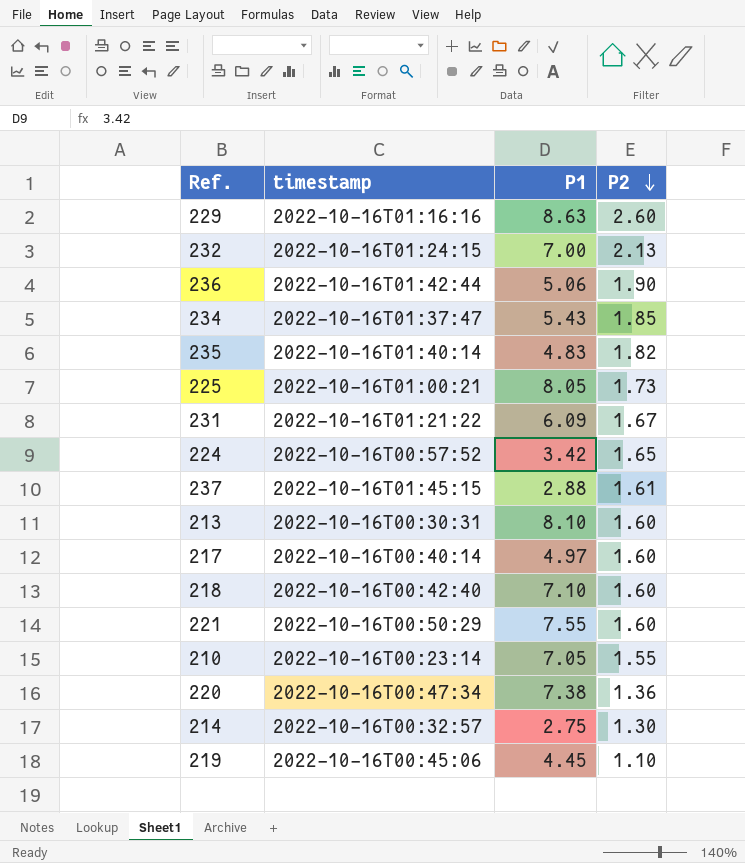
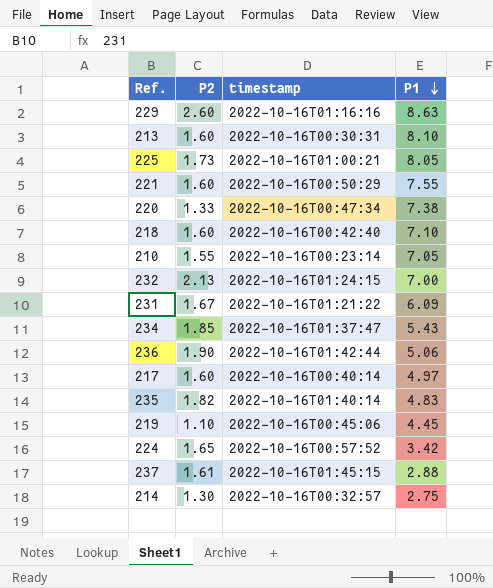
row order: P2 descending -> P1 descending
column P2 | position: 4 -> 2
220 | P2: 1.36 -> 1.33

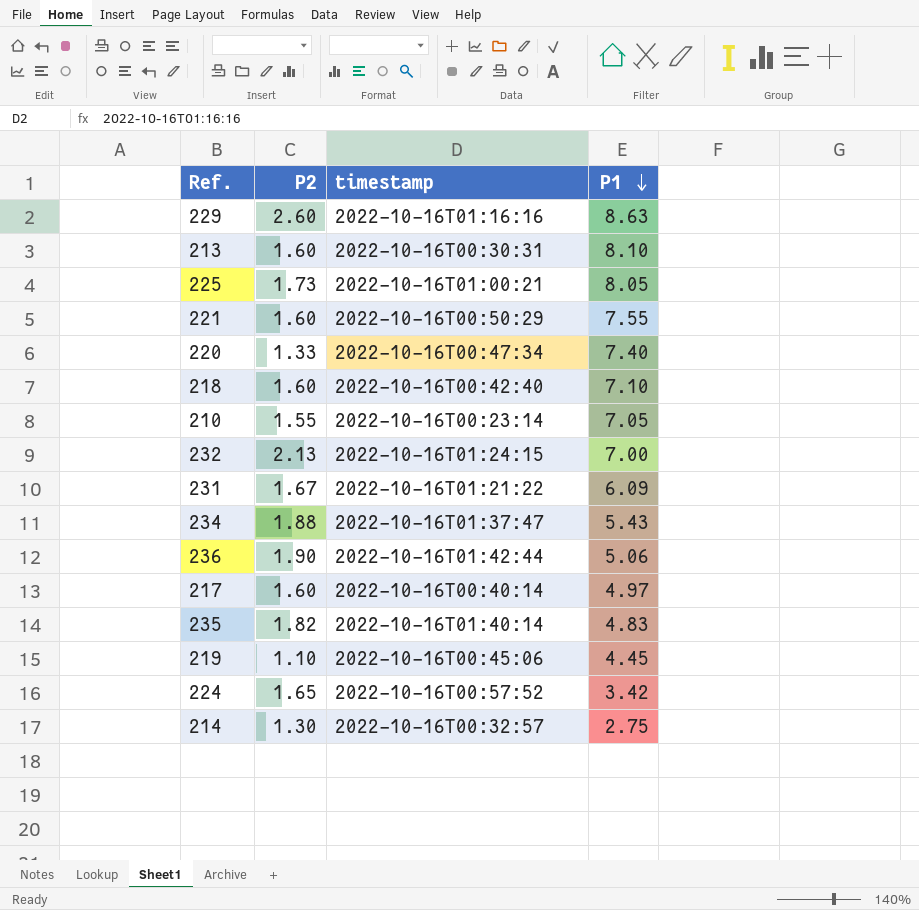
row 237: 1.61 | 2022-10-16T01:45:15 | 2.88 -> none
220 | P1: 7.38 -> 7.40
234 | P2: 1.85 -> 1.88

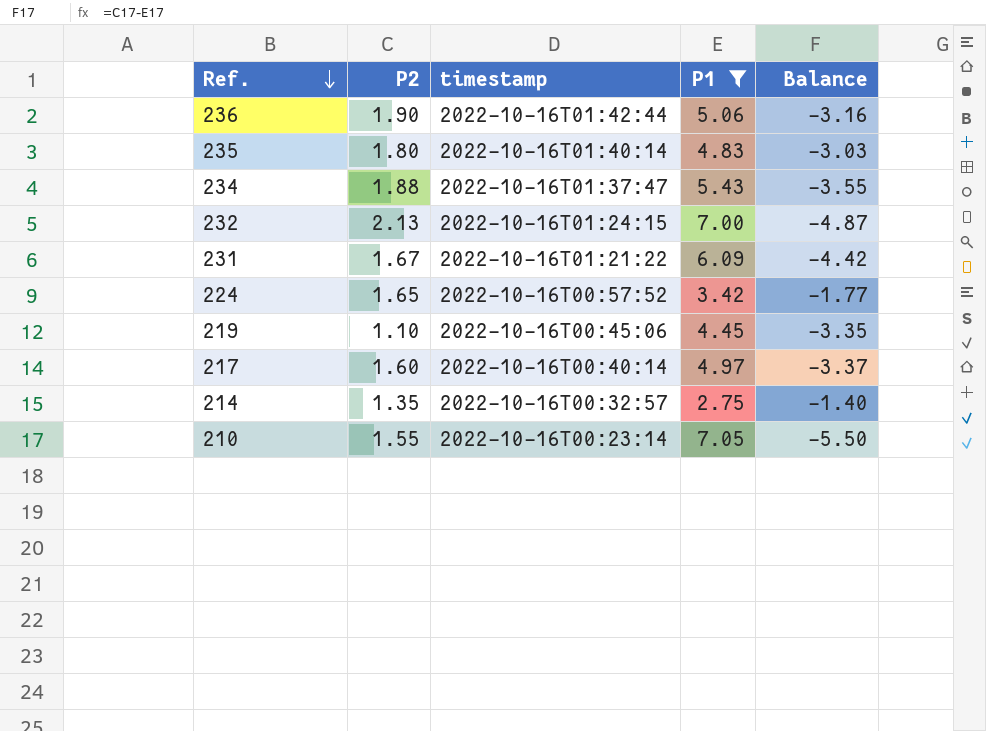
filter: none -> P1 <= 7.05
row order: P1 descending -> Ref. descending
column Balance | formula: none -> [P2] - [P1]
235 | P2: 1.82 -> 1.80
214 | P2: 1.30 -> 1.35

